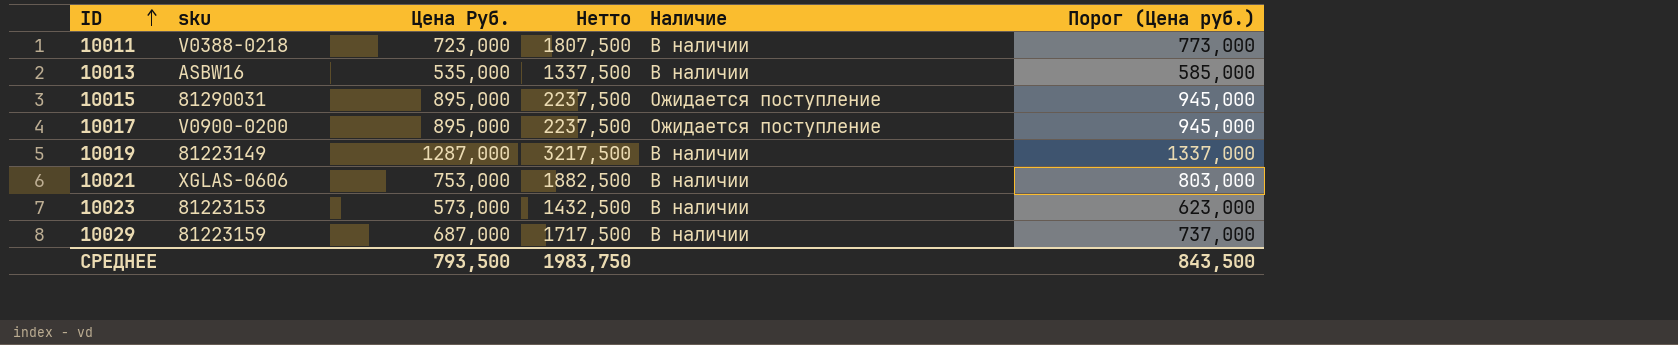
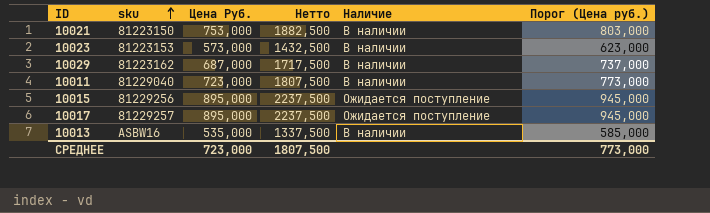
row order: ID ascending -> sku ascending
row 10019: 81223149 | 1287,000 | 3217,500 | В наличии | 1337,000 -> none
10021 | sku: XGLAS-0606 -> 81223150
10029 | sku: 81223159 -> 81223162
10011 | sku: V0388-0218 -> 81229040
10015 | sku: 81290031 -> 81229256
10017 | sku: V0900-0200 -> 81229257
СРЕДНЕЕ | Цена Руб.: 793,500 -> 723,000
СРЕДНЕЕ | Нетто: 1983,750 -> 1807,500
СРЕДНЕЕ | Порог (Цена руб.): 843,500 -> 773,000

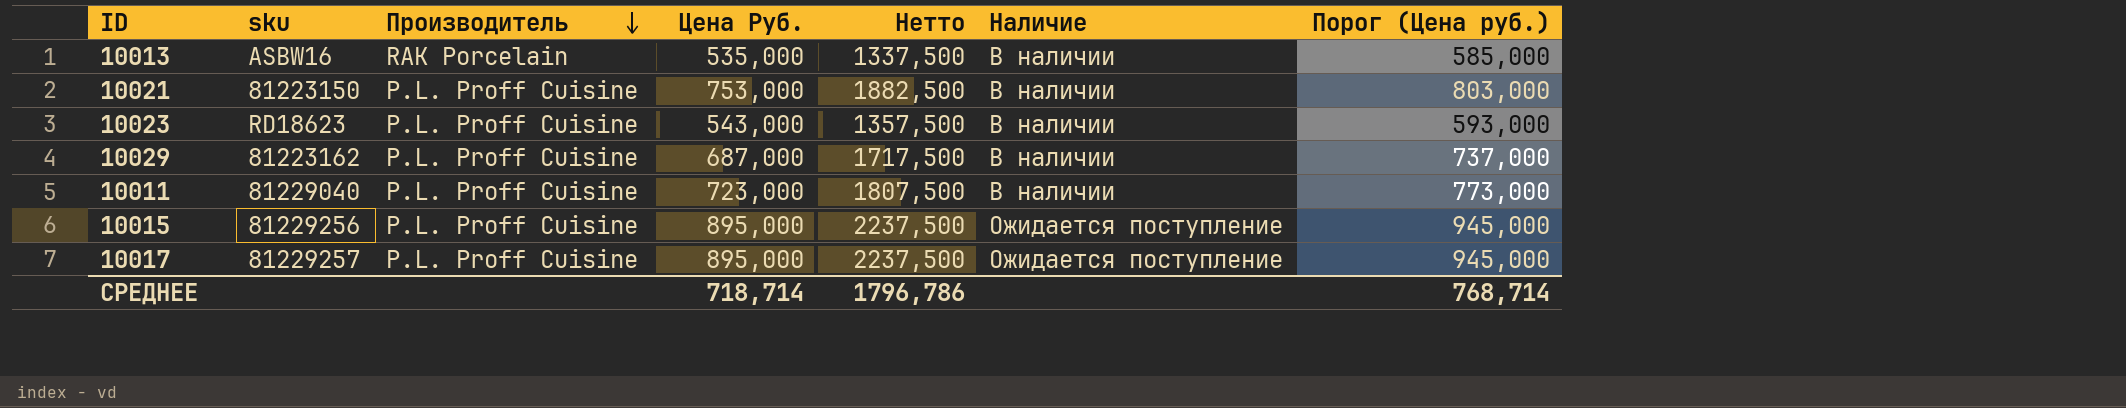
row order: sku ascending -> Производитель descending
column Производитель | position: none -> 3
10023 | sku: 81223153 -> RD18623
10023 | Цена Руб.: 573,000 -> 543,000
10023 | Нетто: 1432,500 -> 1357,500
10023 | Порог (Цена руб.): 623,000 -> 593,000
СРЕДНЕЕ | Цена Руб.: 723,000 -> 718,714
СРЕДНЕЕ | Нетто: 1807,500 -> 1796,786
СРЕДНЕЕ | Порог (Цена руб.): 773,000 -> 768,714

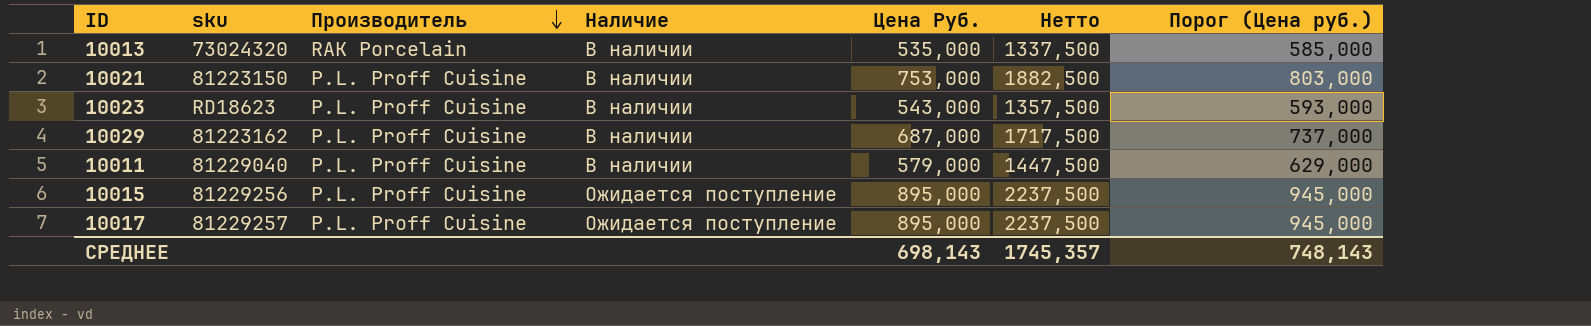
column Наличие | position: 6 -> 4
10013 | sku: ASBW16 -> 73024320
10011 | Цена Руб.: 723,000 -> 579,000
10011 | Нетто: 1807,500 -> 1447,500
10011 | Порог (Цена руб.): 773,000 -> 629,000
СРЕДНЕЕ | Цена Руб.: 718,714 -> 698,143
СРЕДНЕЕ | Нетто: 1796,786 -> 1745,357
СРЕДНЕЕ | Порог (Цена руб.): 768,714 -> 748,143

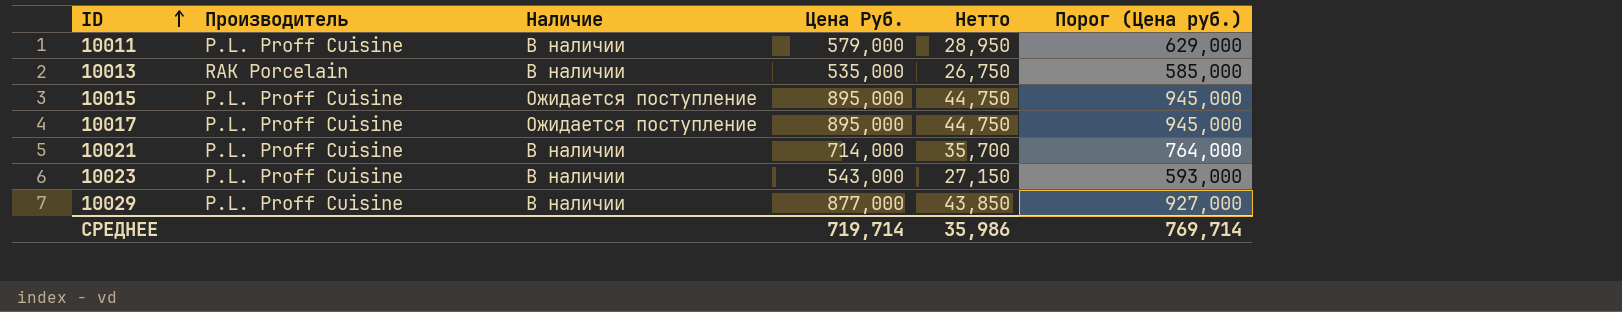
row order: Производитель descending -> ID ascending
column sku | position: 2 -> none
column Нетто | formula: [Цена Руб.] * 2,5 -> [Цена Руб.] * 0,05
10021 | Цена Руб.: 753,000 -> 714,000
10021 | Порог (Цена руб.): 803,000 -> 764,000
10029 | Цена Руб.: 687,000 -> 877,000
10029 | Порог (Цена руб.): 737,000 -> 927,000
СРЕДНЕЕ | Цена Руб.: 698,143 -> 719,714
СРЕДНЕЕ | Нетто: 1745,357 -> 35,986
СРЕДНЕЕ | Порог (Цена руб.): 748,143 -> 769,714

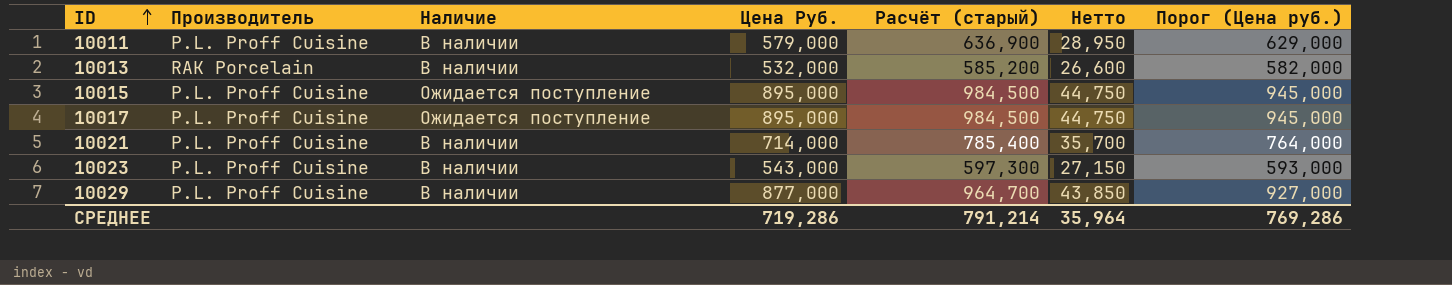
column Расчёт (старый) | formula: none -> [Цена Руб.] * 1,1
10013 | Цена Руб.: 535,000 -> 532,000
10013 | Нетто: 26,750 -> 26,600
10013 | Порог (Цена руб.): 585,000 -> 582,000
СРЕДНЕЕ | Цена Руб.: 719,714 -> 719,286
СРЕДНЕЕ | Нетто: 35,986 -> 35,964
СРЕДНЕЕ | Порог (Цена руб.): 769,714 -> 769,286

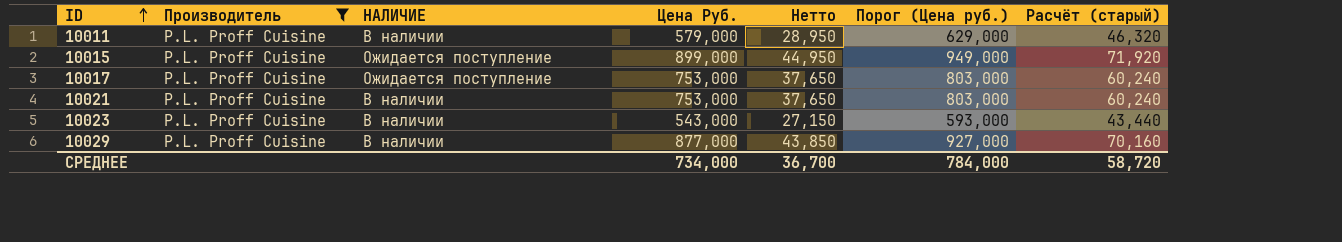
filter: none -> Производитель = P.L. Proff Cuisine
column name: Наличие -> НАЛИЧИЕ
column Расчёт (старый) | formula: [Цена Руб.] * 1,1 -> [Цена Руб.] * 0,08
column Расчёт (старый) | position: 5 -> 7
10015 | Цена Руб.: 895,000 -> 899,000
10015 | Нетто: 44,750 -> 44,950
10015 | Порог (Цена руб.): 945,000 -> 949,000
10017 | Цена Руб.: 895,000 -> 753,000
10017 | Нетто: 44,750 -> 37,650
10017 | Порог (Цена руб.): 945,000 -> 803,000
10021 | Цена Руб.: 714,000 -> 753,000
10021 | Нетто: 35,700 -> 37,650
10021 | Порог (Цена руб.): 764,000 -> 803,000
СРЕДНЕЕ | Цена Руб.: 719,286 -> 734,000
СРЕДНЕЕ | Нетто: 35,964 -> 36,700
СРЕДНЕЕ | Порог (Цена руб.): 769,286 -> 784,000
СРЕДНЕЕ | Расчёт (старый): 791,214 -> 58,720

